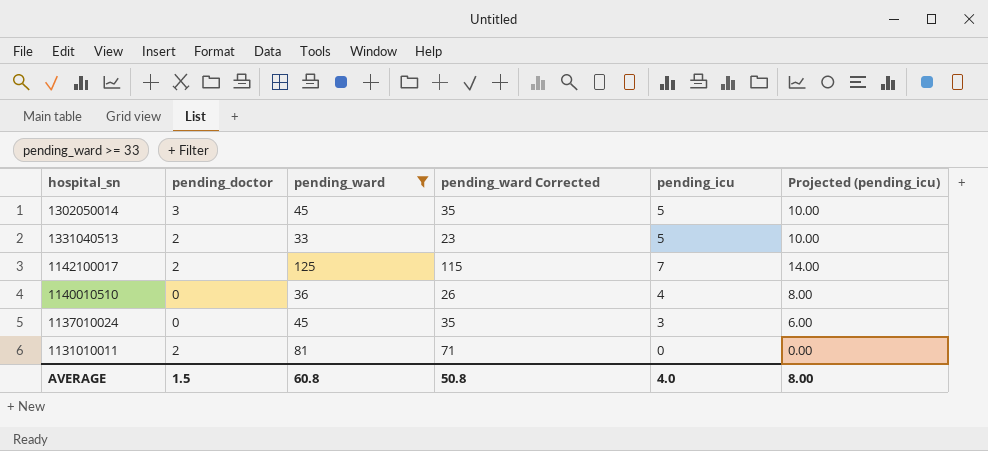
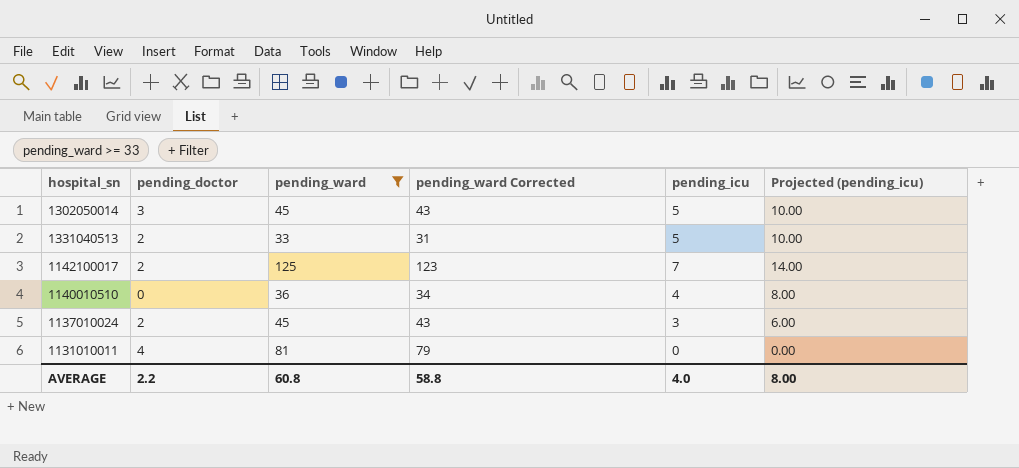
column pending_ward Corrected | formula: [pending_ward] - 10 -> [pending_ward] - 2
1137010024 | pending_doctor: 0 -> 2
1131010011 | pending_doctor: 2 -> 4
AVERAGE | pending_doctor: 1.5 -> 2.2
AVERAGE | pending_ward Corrected: 50.8 -> 58.8

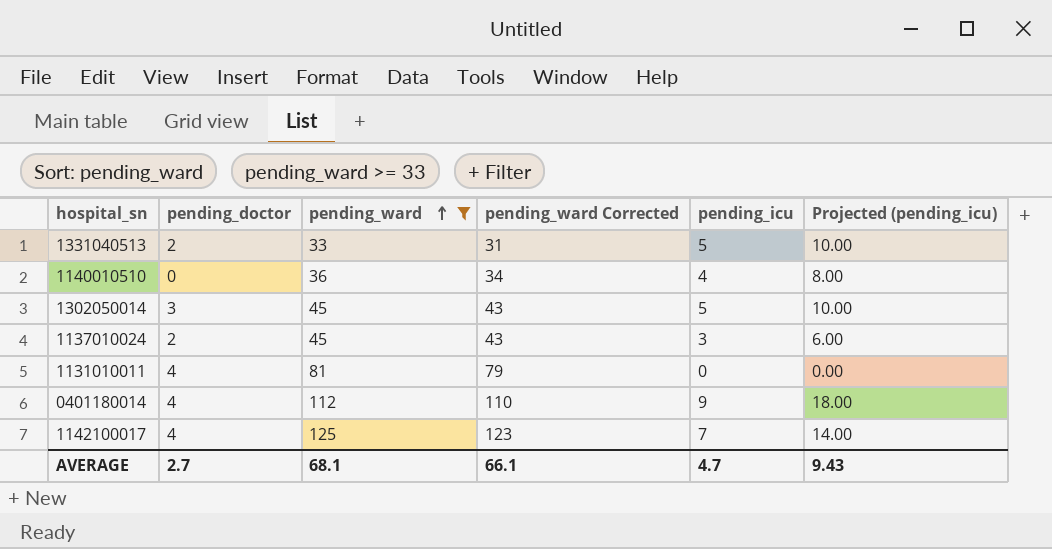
row order: none -> pending_ward ascending
row 0401180014: none -> 4 | 112 | 110 | 9 | 18.00
1142100017 | pending_doctor: 2 -> 4
AVERAGE | pending_doctor: 2.2 -> 2.7
AVERAGE | pending_ward: 60.8 -> 68.1
AVERAGE | pending_ward Corrected: 58.8 -> 66.1
AVERAGE | pending_icu: 4.0 -> 4.7
AVERAGE | Projected (pending_icu): 8.00 -> 9.43

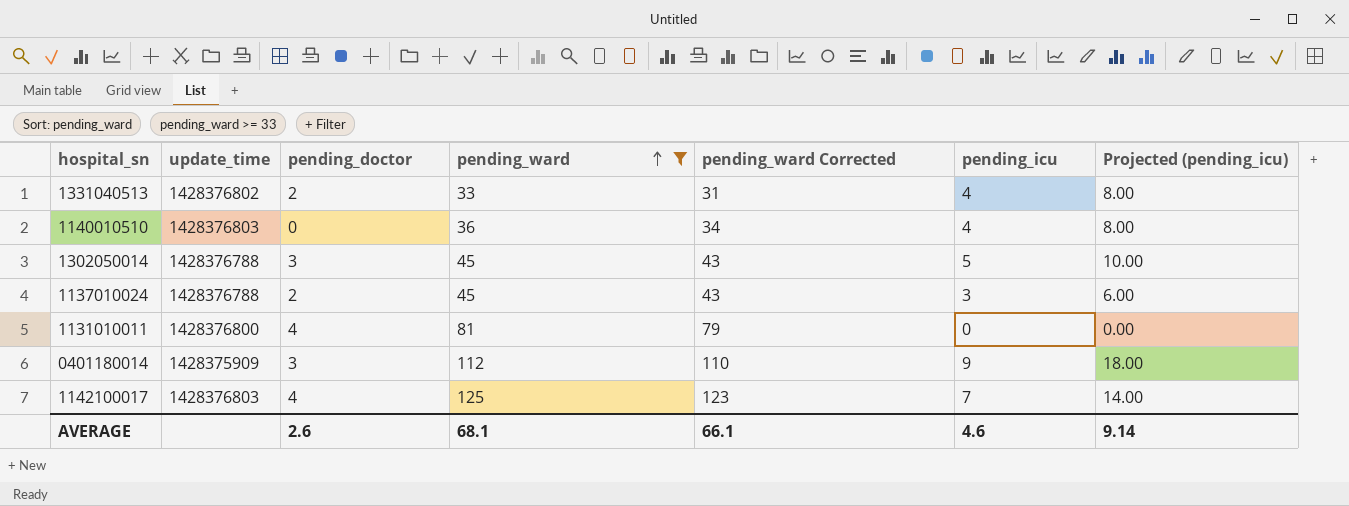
column update_time | position: none -> 2
1331040513 | pending_icu: 5 -> 4
1331040513 | Projected (pending_icu): 10.00 -> 8.00
0401180014 | pending_doctor: 4 -> 3
AVERAGE | pending_doctor: 2.7 -> 2.6
AVERAGE | pending_icu: 4.7 -> 4.6
AVERAGE | Projected (pending_icu): 9.43 -> 9.14

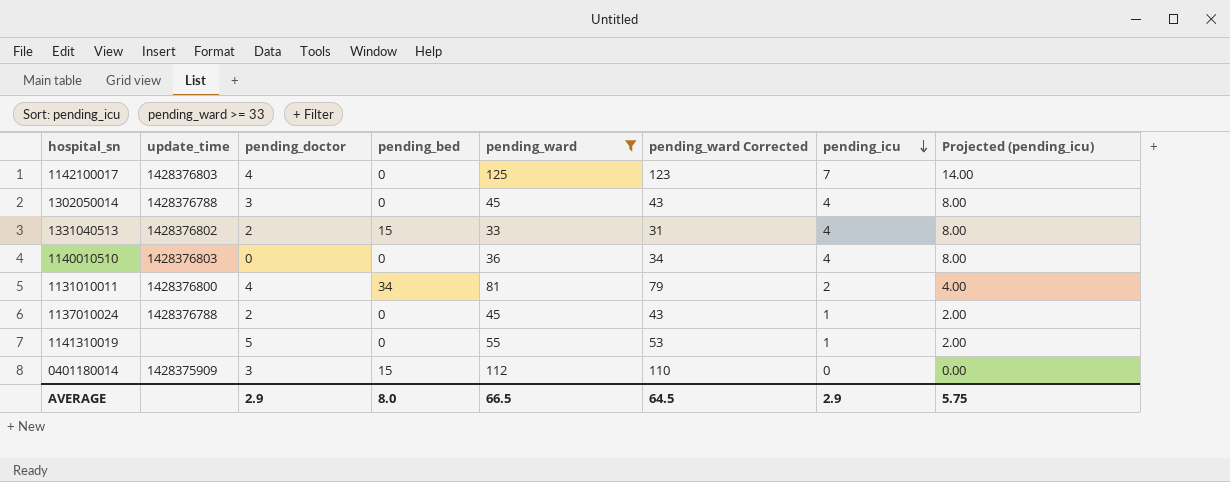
row order: pending_ward ascending -> pending_icu descending
column pending_bed | position: none -> 4
1302050014 | pending_icu: 5 -> 4
1302050014 | Projected (pending_icu): 10.00 -> 8.00
1131010011 | pending_icu: 0 -> 2
1131010011 | Projected (pending_icu): 0.00 -> 4.00
1137010024 | pending_icu: 3 -> 1
1137010024 | Projected (pending_icu): 6.00 -> 2.00
row 1141310019: none -> none | 5 | 0 | 55 | 53 | 1 | 2.00
0401180014 | pending_icu: 9 -> 0
0401180014 | Projected (pending_icu): 18.00 -> 0.00
AVERAGE | pending_doctor: 2.6 -> 2.9
AVERAGE | pending_ward: 68.1 -> 66.5
AVERAGE | pending_ward Corrected: 66.1 -> 64.5
AVERAGE | pending_icu: 4.6 -> 2.9
AVERAGE | Projected (pending_icu): 9.14 -> 5.75

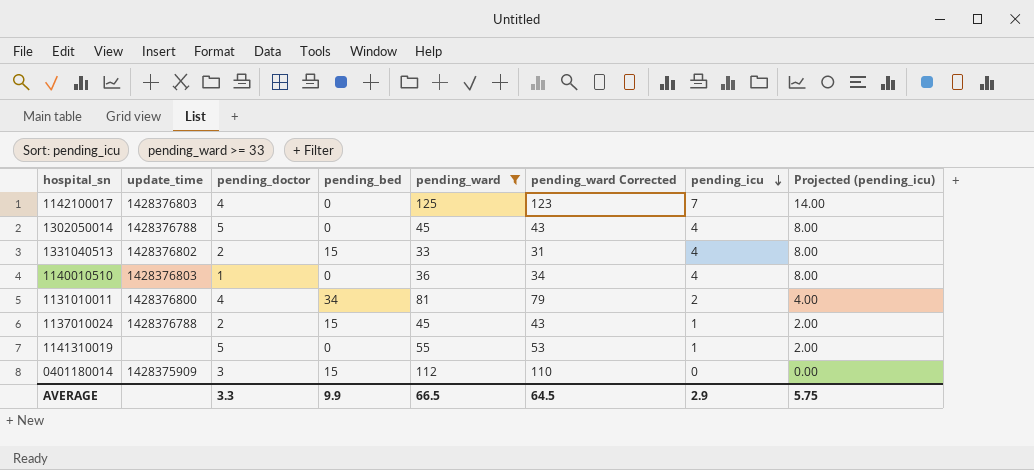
1302050014 | pending_doctor: 3 -> 5
1140010510 | pending_doctor: 0 -> 1
1137010024 | pending_bed: 0 -> 15
AVERAGE | pending_doctor: 2.9 -> 3.3
AVERAGE | pending_bed: 8.0 -> 9.9

